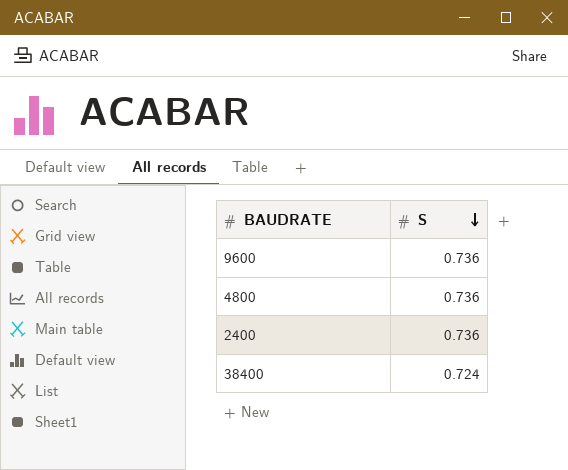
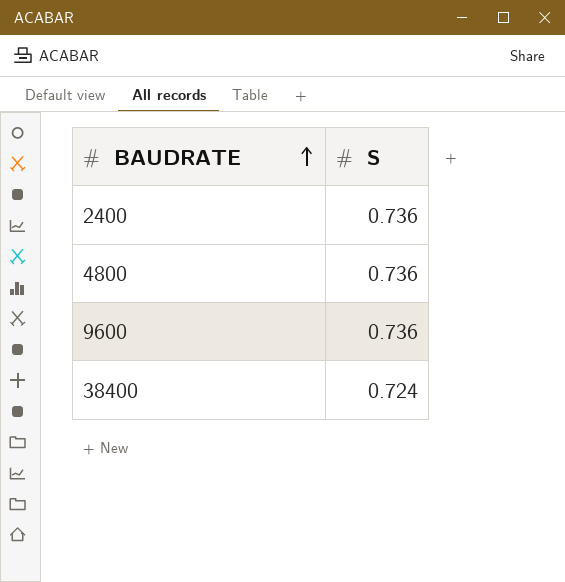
row order: S descending -> BAUDRATE ascending

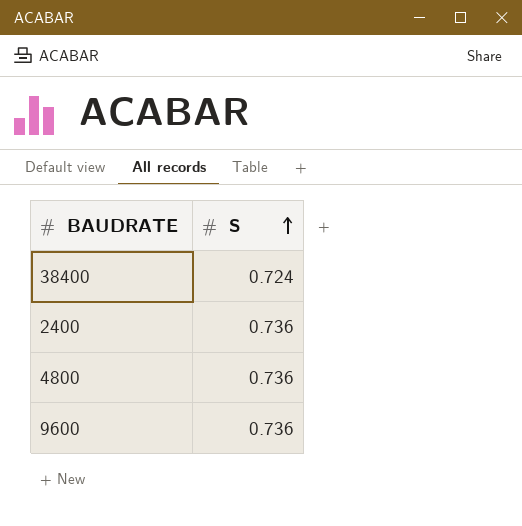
row order: BAUDRATE ascending -> S ascending

